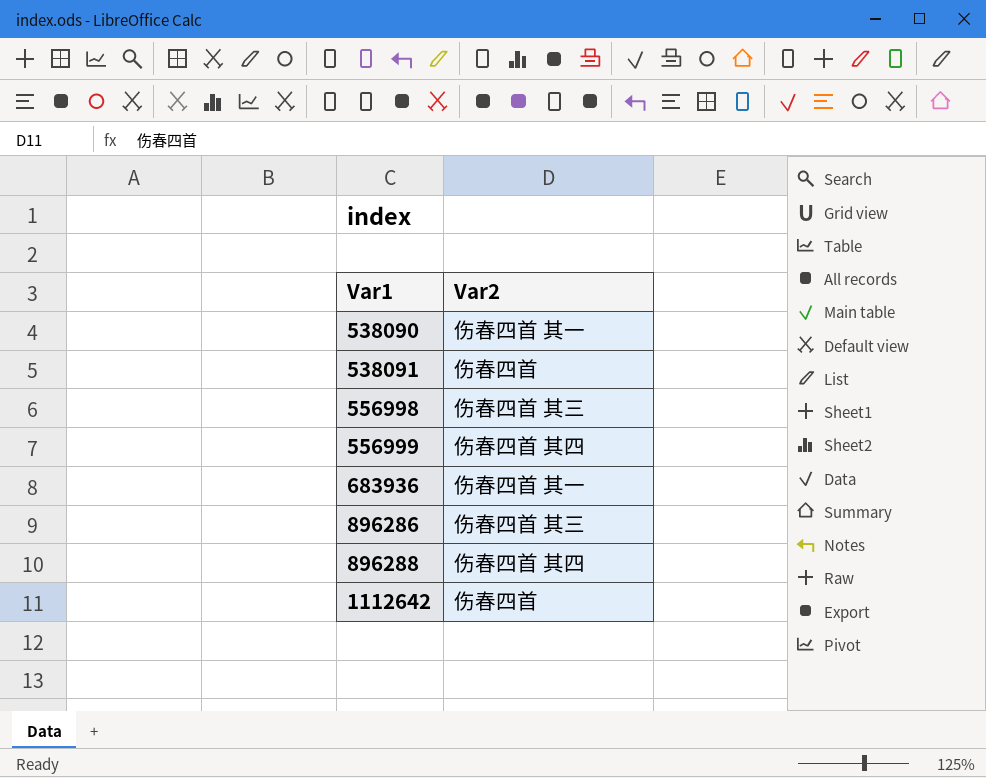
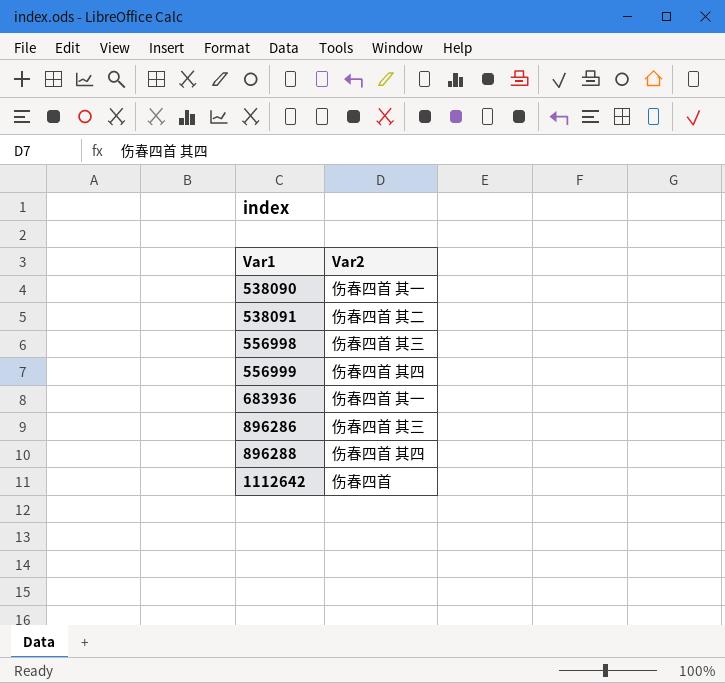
538091 | Var2: 伤春四首 -> 伤春四首 其二

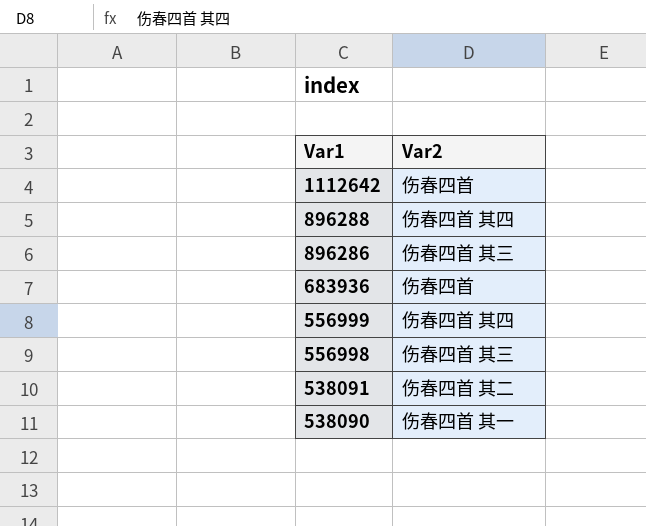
row order: Var1 ascending -> Var1 descending
683936 | Var2: 伤春四首 其一 -> 伤春四首

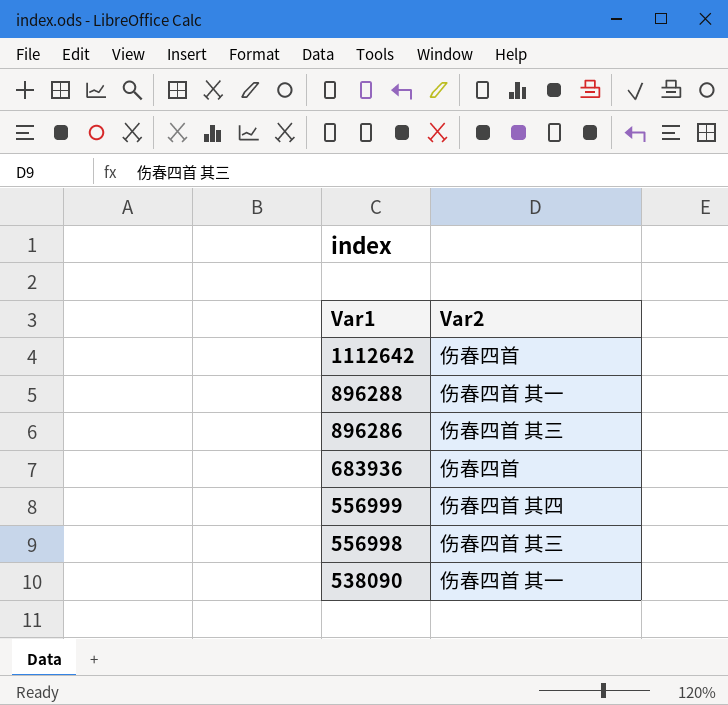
row 538091: 伤春四首 其二 -> none
896288 | Var2: 伤春四首 其四 -> 伤春四首 其一

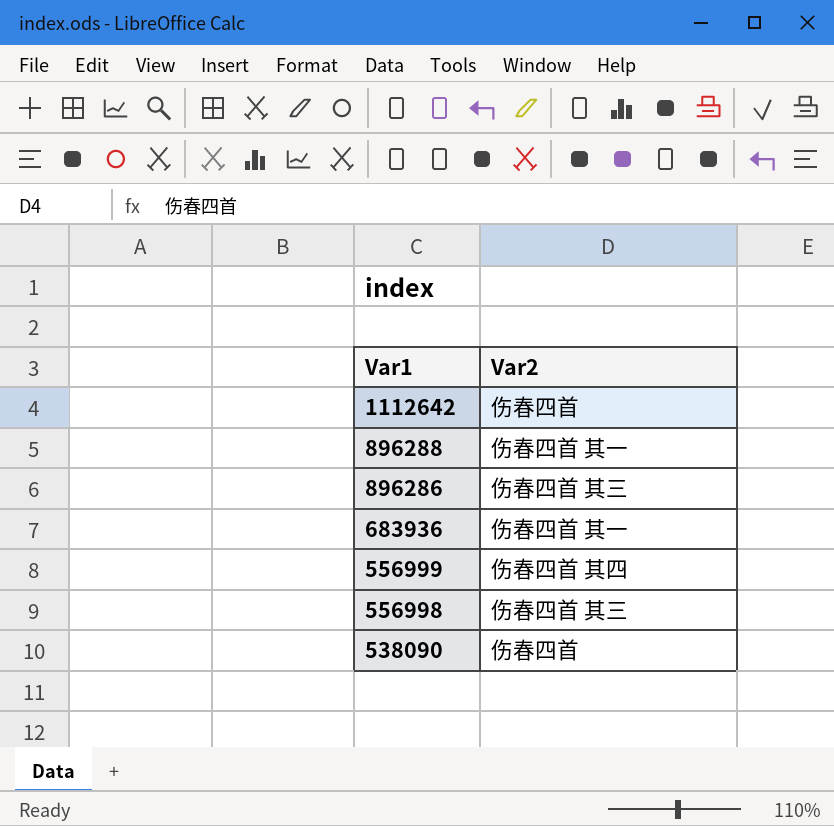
683936 | Var2: 伤春四首 -> 伤春四首 其一
538090 | Var2: 伤春四首 其一 -> 伤春四首

